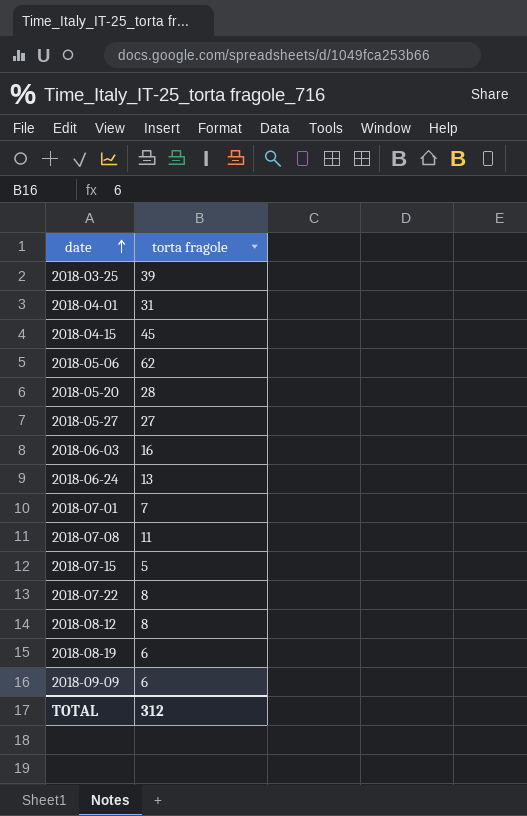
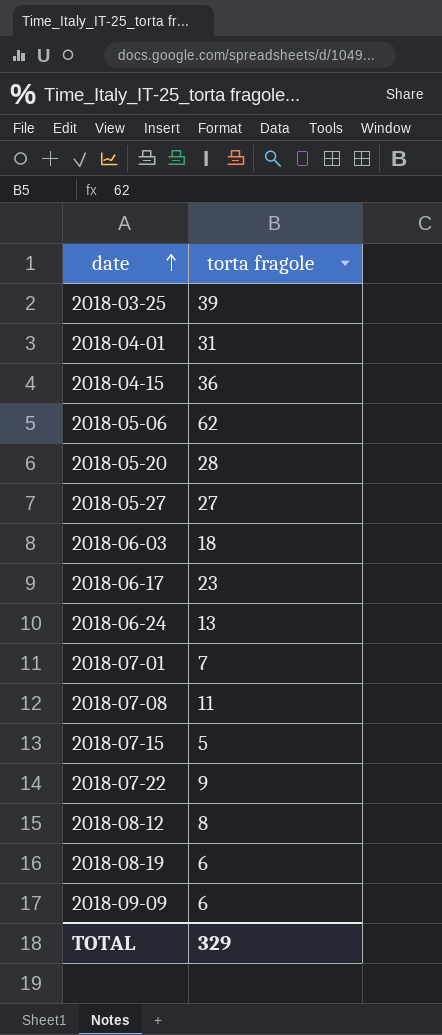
2018-04-15 | torta fragole: 45 -> 36
2018-06-03 | torta fragole: 16 -> 18
row 2018-06-17: none -> 23
2018-07-22 | torta fragole: 8 -> 9
TOTAL | torta fragole: 312 -> 329

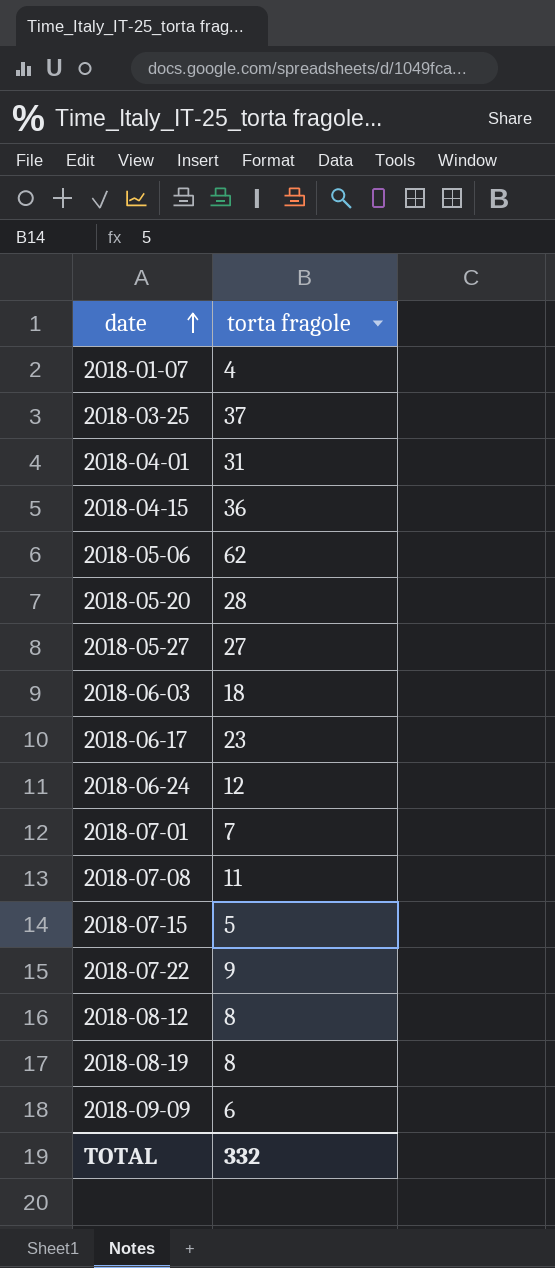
row 2018-01-07: none -> 4
2018-03-25 | torta fragole: 39 -> 37
2018-06-24 | torta fragole: 13 -> 12
2018-08-19 | torta fragole: 6 -> 8
TOTAL | torta fragole: 329 -> 332

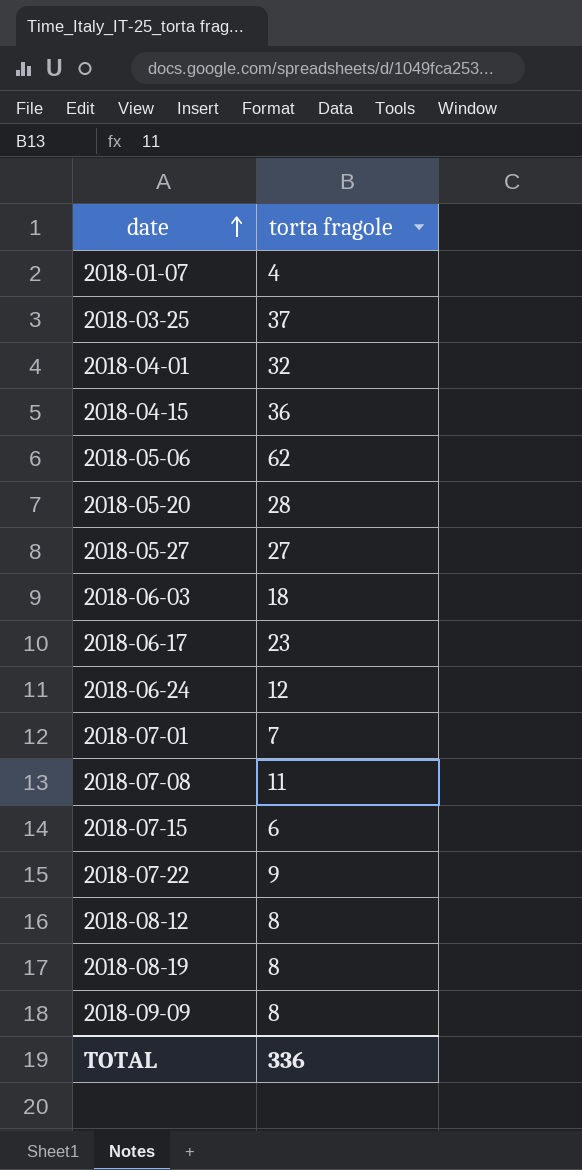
2018-04-01 | torta fragole: 31 -> 32
2018-07-15 | torta fragole: 5 -> 6
2018-09-09 | torta fragole: 6 -> 8
TOTAL | torta fragole: 332 -> 336

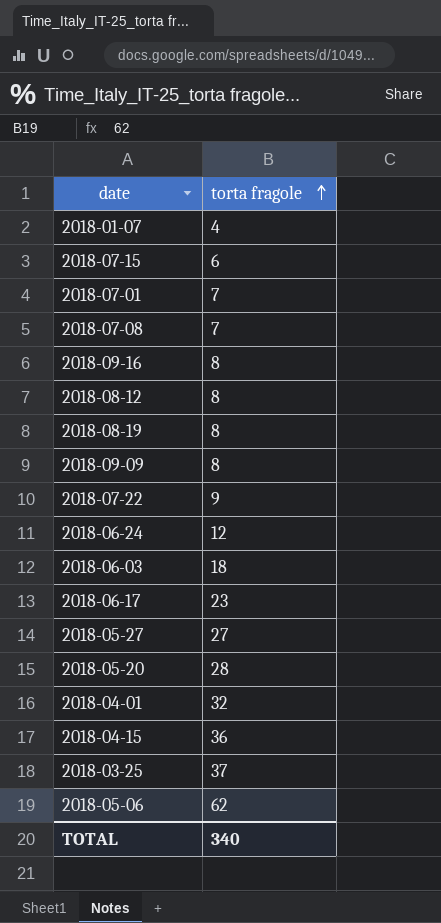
row order: date ascending -> torta fragole ascending
2018-07-08 | torta fragole: 11 -> 7
row 2018-09-16: none -> 8
TOTAL | torta fragole: 336 -> 340

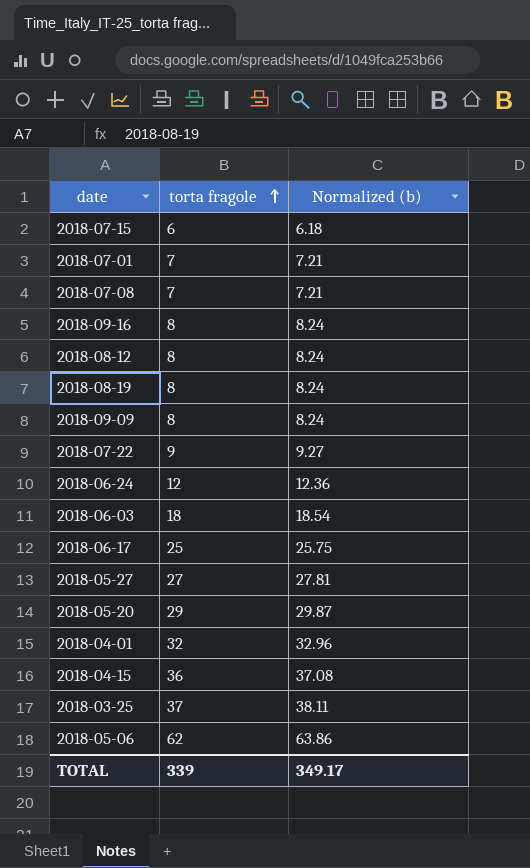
column Normalized (b) | formula: none -> [torta fragole] * 1.03
row 2018-01-07: 4 -> none
2018-06-17 | torta fragole: 23 -> 25
2018-05-20 | torta fragole: 28 -> 29
TOTAL | torta fragole: 340 -> 339

